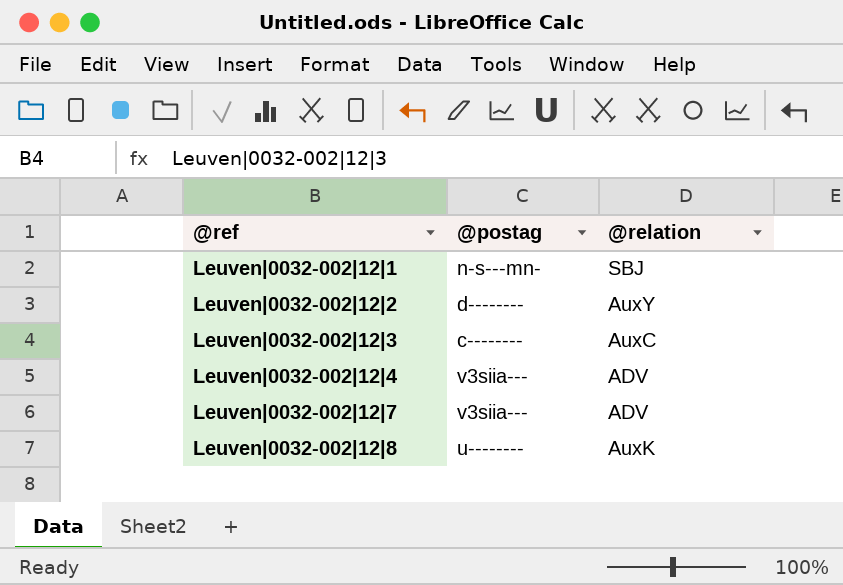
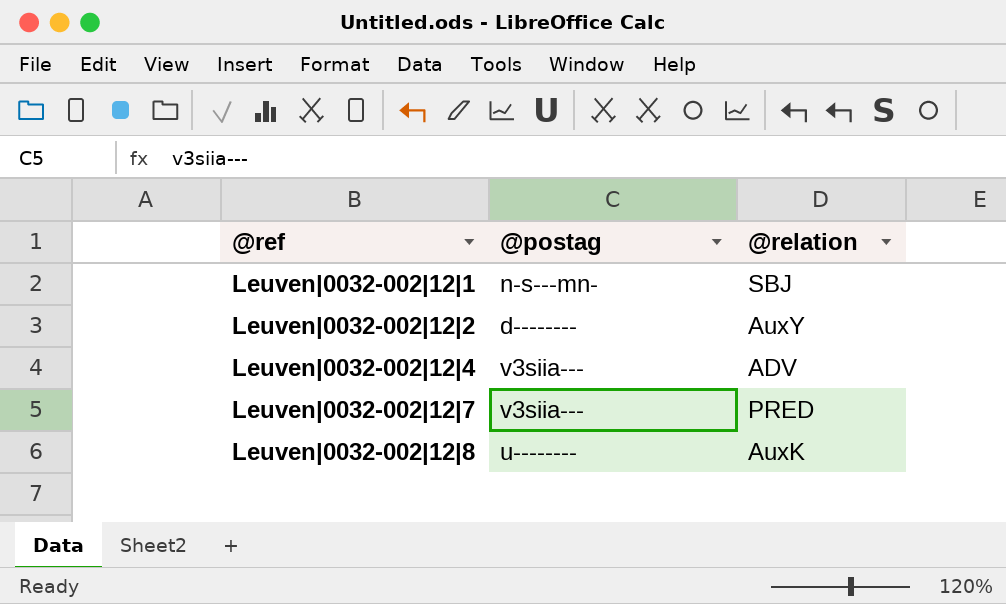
row Leuven|0032-002|12|3: c-------- | AuxC -> none
Leuven|0032-002|12|7 | @relation: ADV -> PRED

